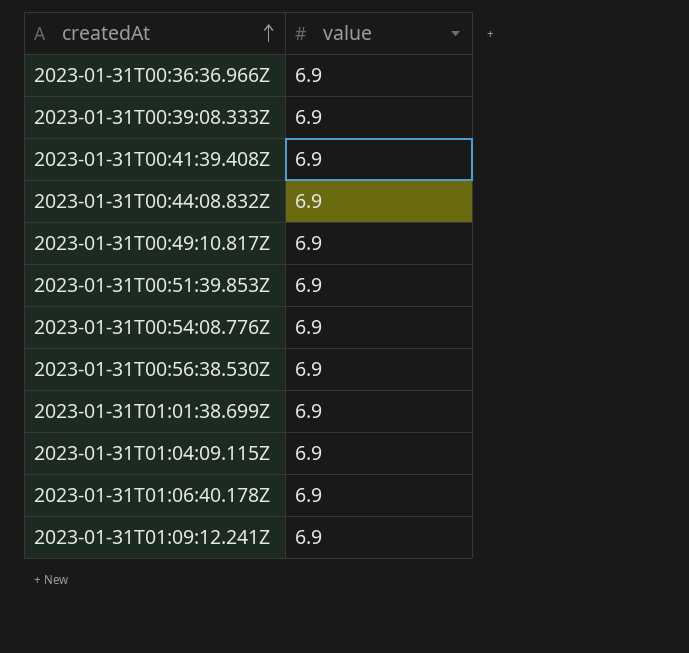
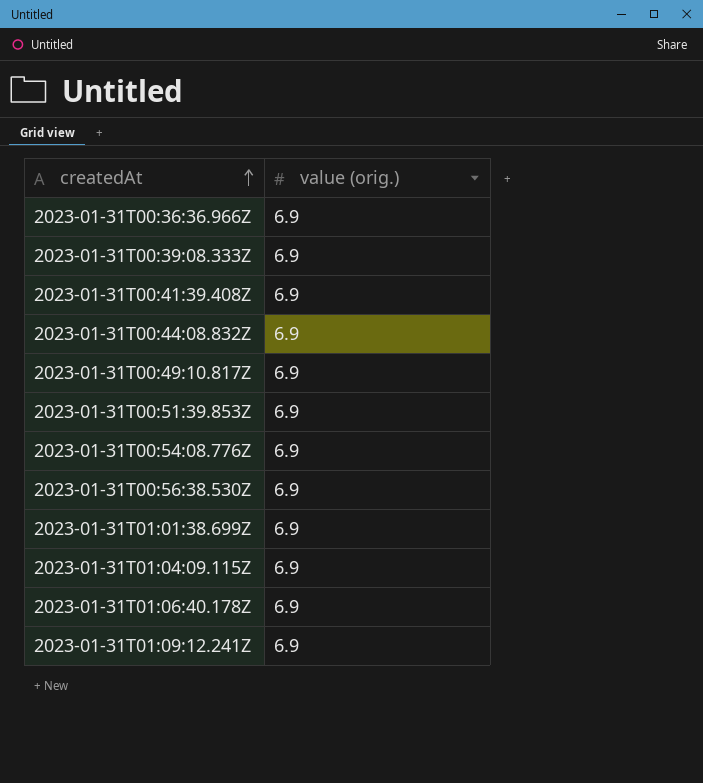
column name: value -> value (orig.)

